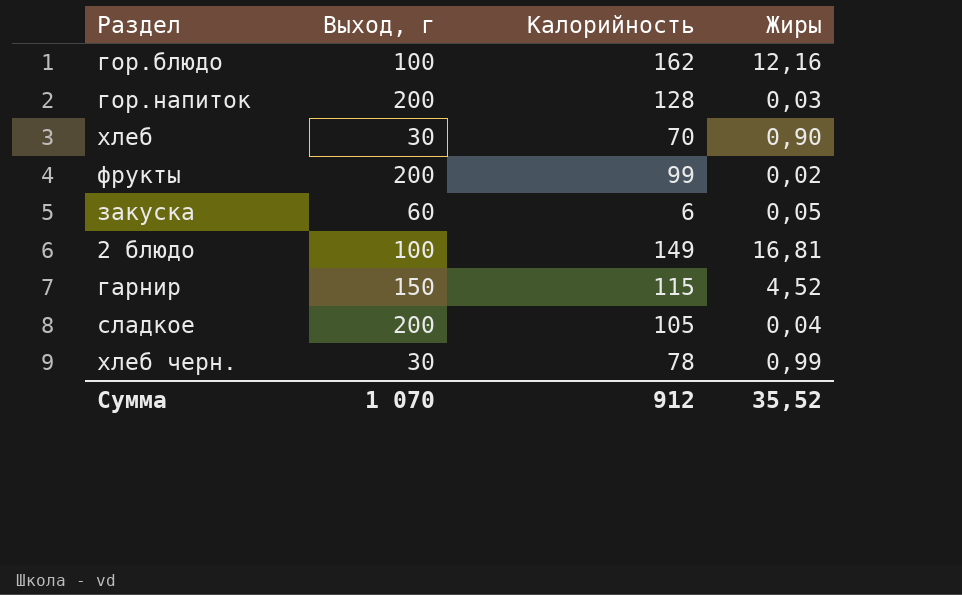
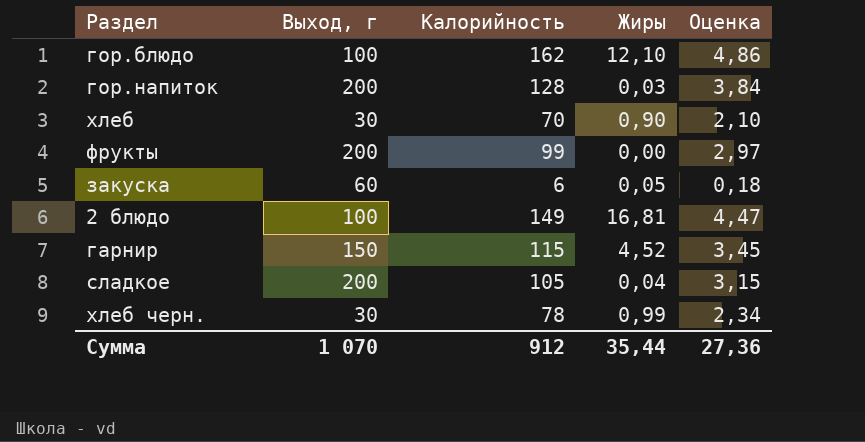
column Оценка | formula: none -> [Калорийность] * 0,03
гор.блюдо | Жиры: 12,16 -> 12,10
фрукты | Жиры: 0,02 -> 0,00
Сумма | Жиры: 35,52 -> 35,44

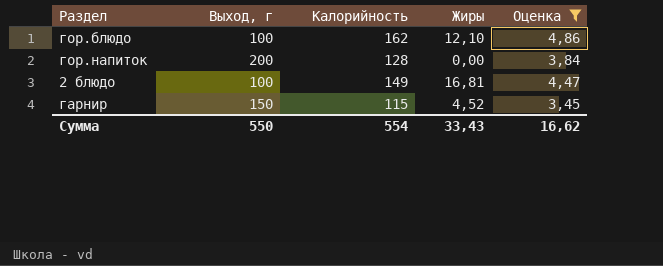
filter: none -> Оценка >= 3,45
гор.напиток | Жиры: 0,03 -> 0,00
Сумма | Выход, г: 1 070 -> 550
Сумма | Калорийность: 912 -> 554
Сумма | Жиры: 35,44 -> 33,43
Сумма | Оценка: 27,36 -> 16,62

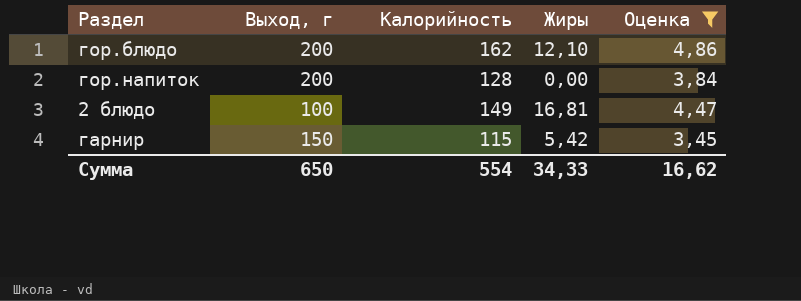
гор.блюдо | Выход, г: 100 -> 200
гарнир | Жиры: 4,52 -> 5,42
Сумма | Выход, г: 550 -> 650
Сумма | Жиры: 33,43 -> 34,33

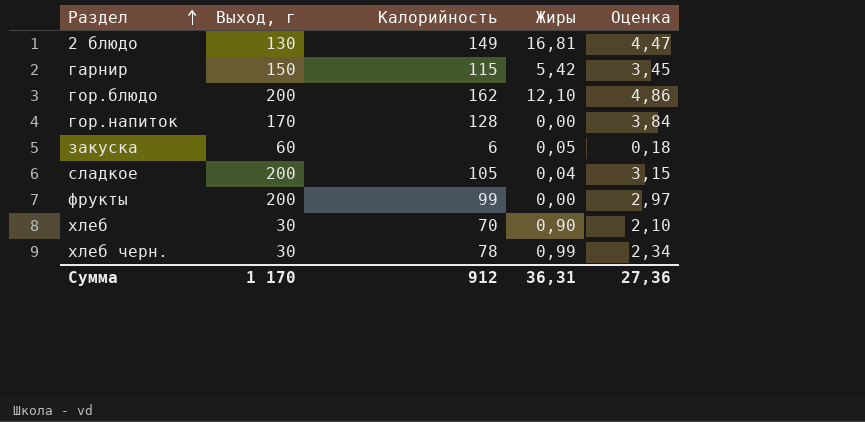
filter: Оценка >= 3,45 -> none
row order: none -> Раздел ascending
2 блюдо | Выход, г: 100 -> 130
гор.напиток | Выход, г: 200 -> 170
Сумма | Выход, г: 650 -> 1 170
Сумма | Калорийность: 554 -> 912
Сумма | Жиры: 34,33 -> 36,31
Сумма | Оценка: 16,62 -> 27,36

